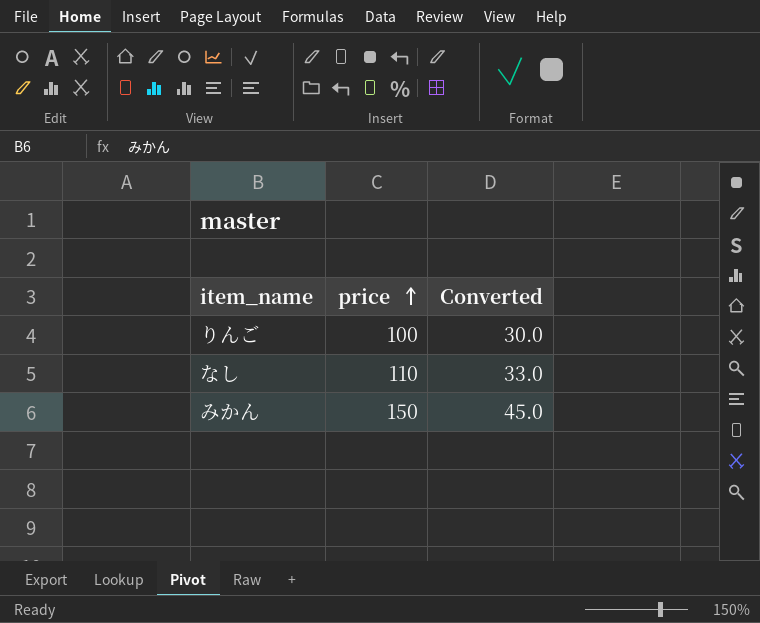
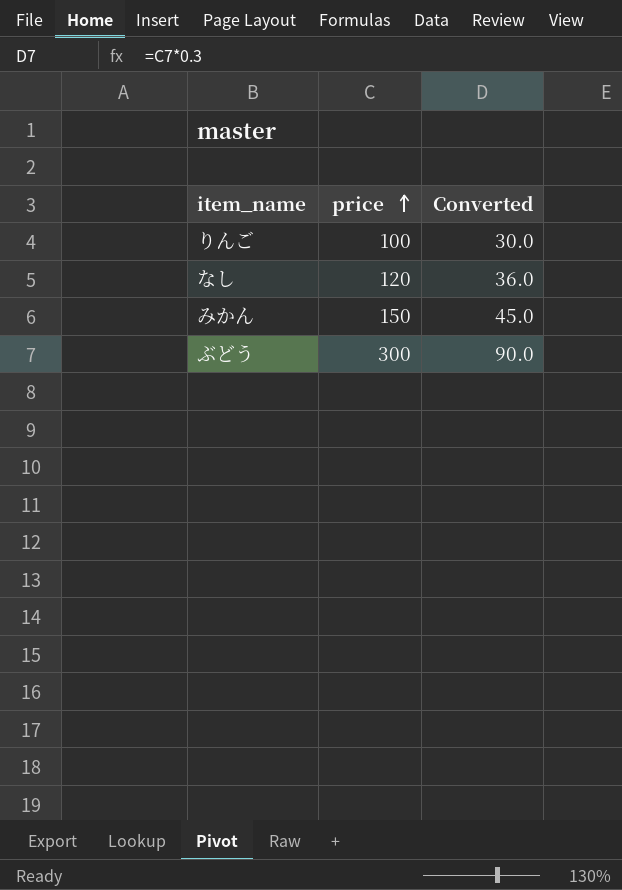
なし | price: 110 -> 120
なし | Converted: 33.0 -> 36.0
row ぶどう: none -> 300 | 90.0

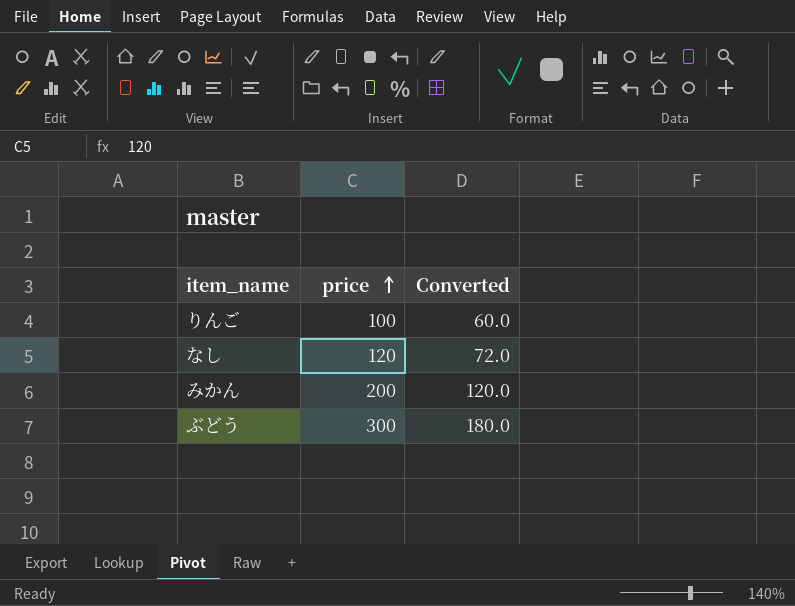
column Converted | formula: [price] * 0.3 -> [price] * 0.6
みかん | price: 150 -> 200

